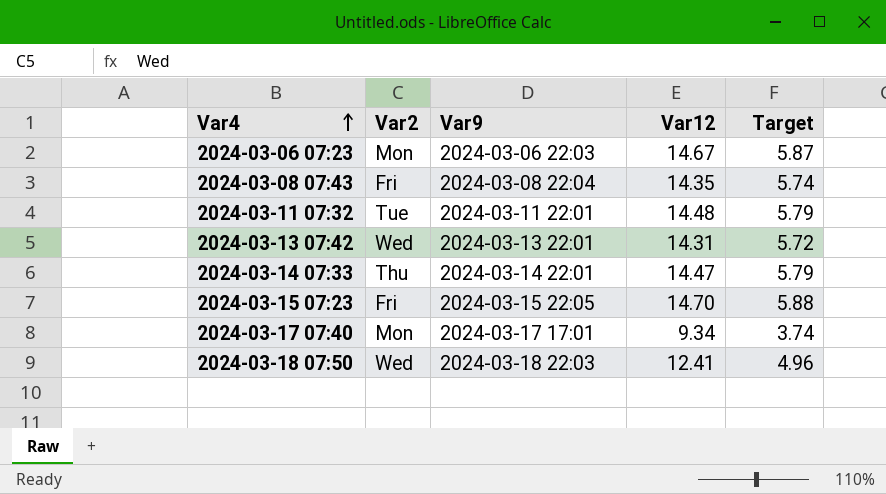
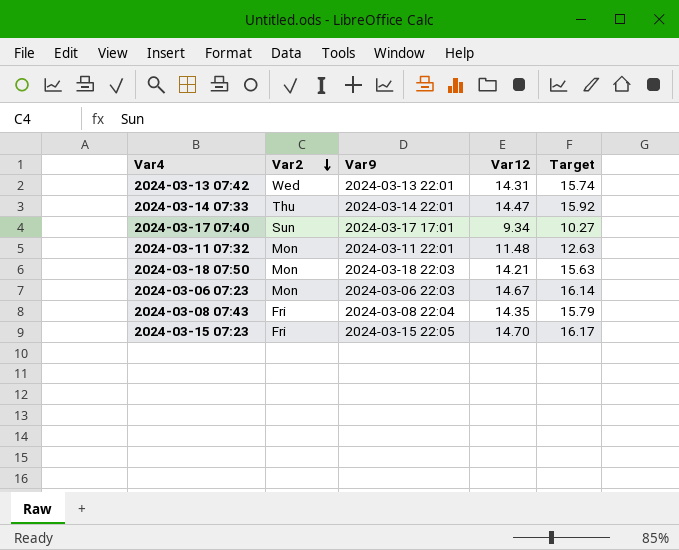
row order: Var4 ascending -> Var2 descending
column Target | formula: [Var12] * 0.4 -> [Var12] * 1.1
2024-03-17 07:40 | Var2: Mon -> Sun
2024-03-11 07:32 | Var2: Tue -> Mon
2024-03-11 07:32 | Var12: 14.48 -> 11.48
2024-03-18 07:50 | Var2: Wed -> Mon
2024-03-18 07:50 | Var12: 12.41 -> 14.21

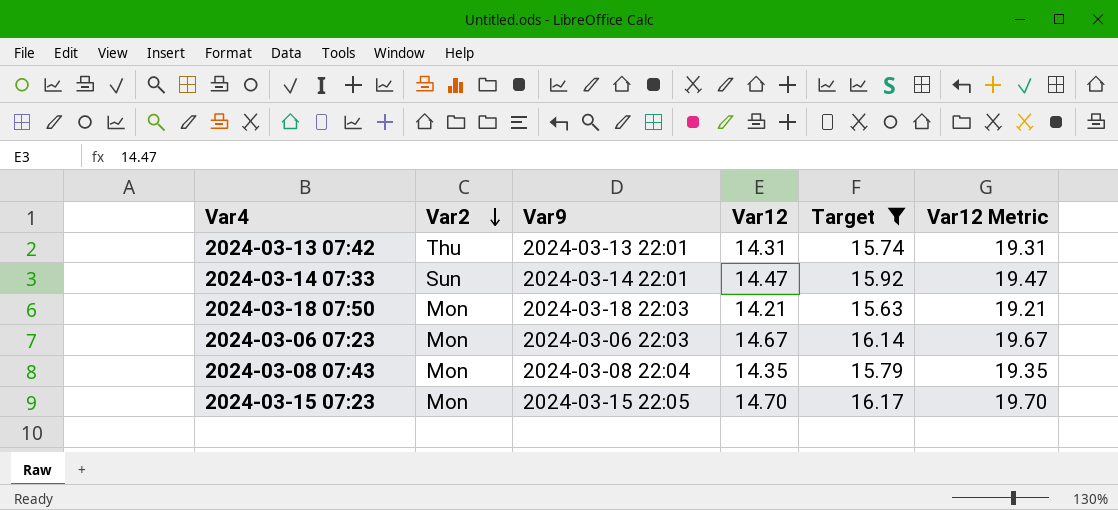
filter: none -> Target >= 15.63
column Var12 Metric | formula: none -> [Var12] + 5
2024-03-13 07:42 | Var2: Wed -> Thu
2024-03-14 07:33 | Var2: Thu -> Sun
2024-03-08 07:43 | Var2: Fri -> Mon
2024-03-15 07:23 | Var2: Fri -> Mon

